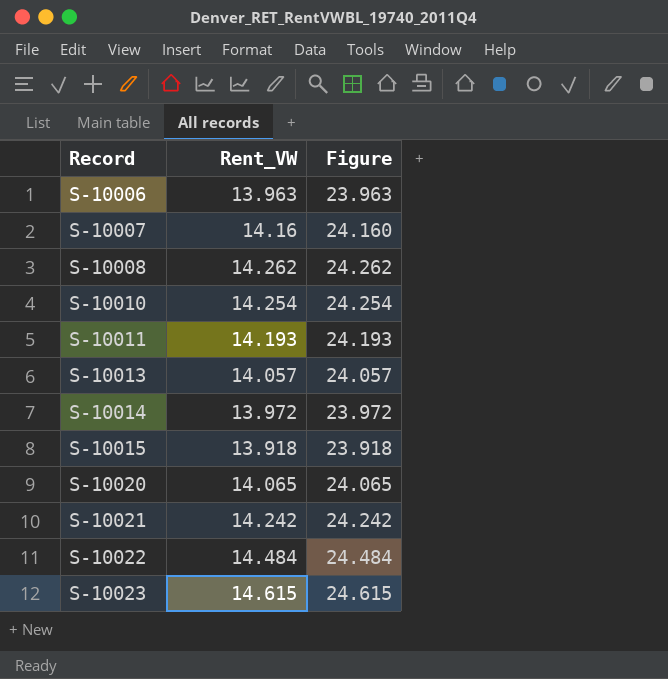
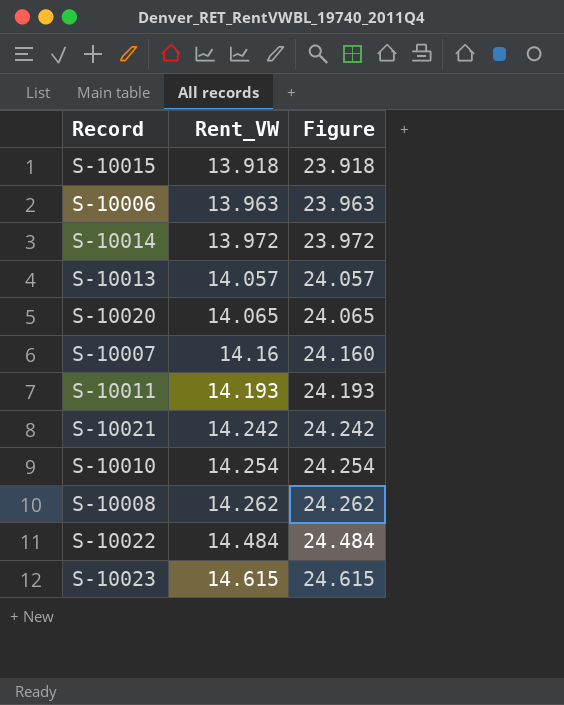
row order: Record ascending -> Rent_VW ascending

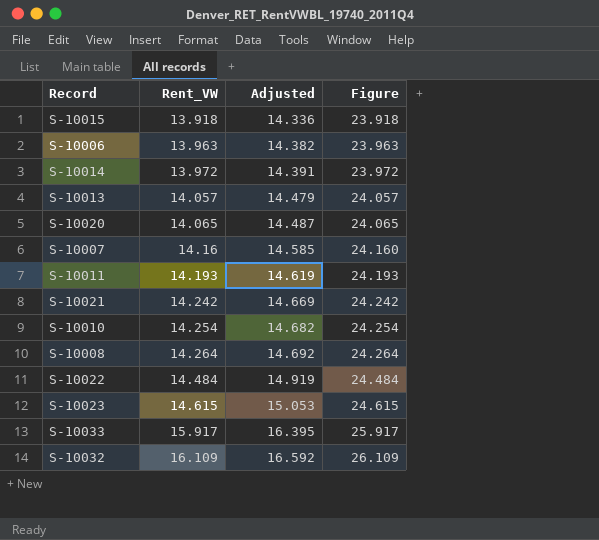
column Adjusted | formula: none -> [Rent_VW] * 1.03
S-10008 | Rent_VW: 14.262 -> 14.264
S-10008 | Figure: 24.262 -> 24.264
row S-10033: none -> 15.917 | 16.395 | 25.917
row S-10032: none -> 16.109 | 16.592 | 26.109

